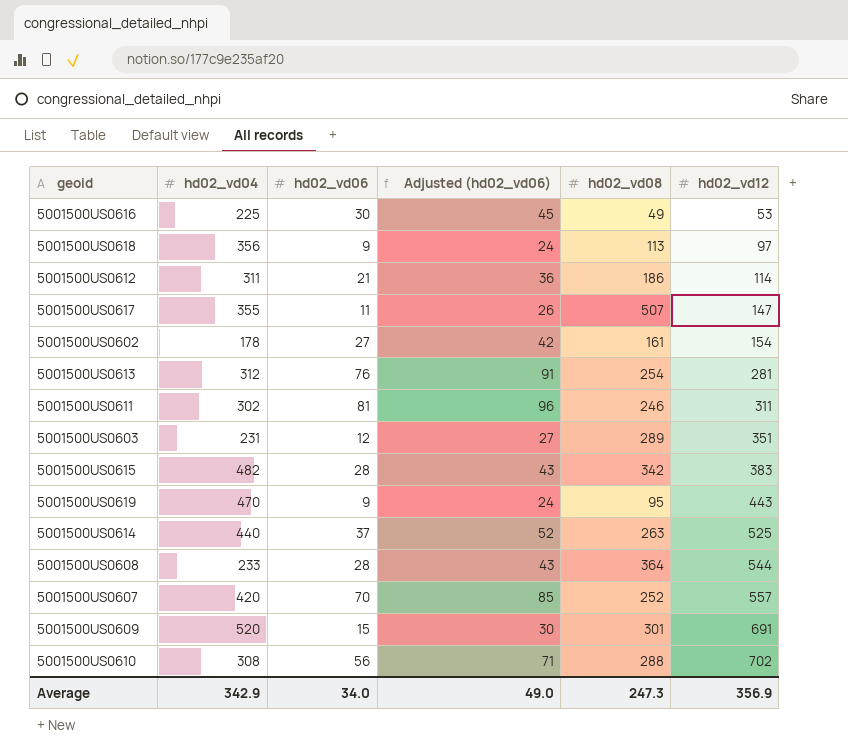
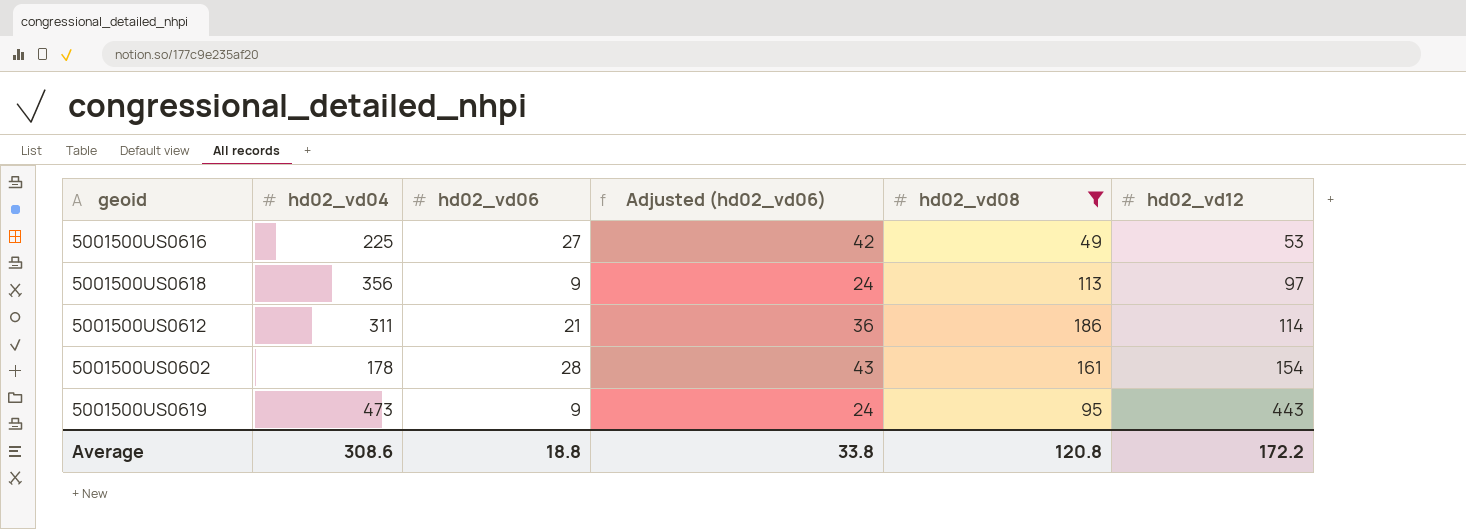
filter: none -> hd02_vd08 <= 186
5001500US0616 | hd02_vd06: 30 -> 27
5001500US0616 | Adjusted (hd02_vd06): 45 -> 42
5001500US0602 | hd02_vd06: 27 -> 28
5001500US0602 | Adjusted (hd02_vd06): 42 -> 43
5001500US0619 | hd02_vd04: 470 -> 473
Average | hd02_vd04: 342.9 -> 308.6
Average | hd02_vd06: 34.0 -> 18.8
Average | Adjusted (hd02_vd06): 49.0 -> 33.8
Average | hd02_vd08: 247.3 -> 120.8
Average | hd02_vd12: 356.9 -> 172.2

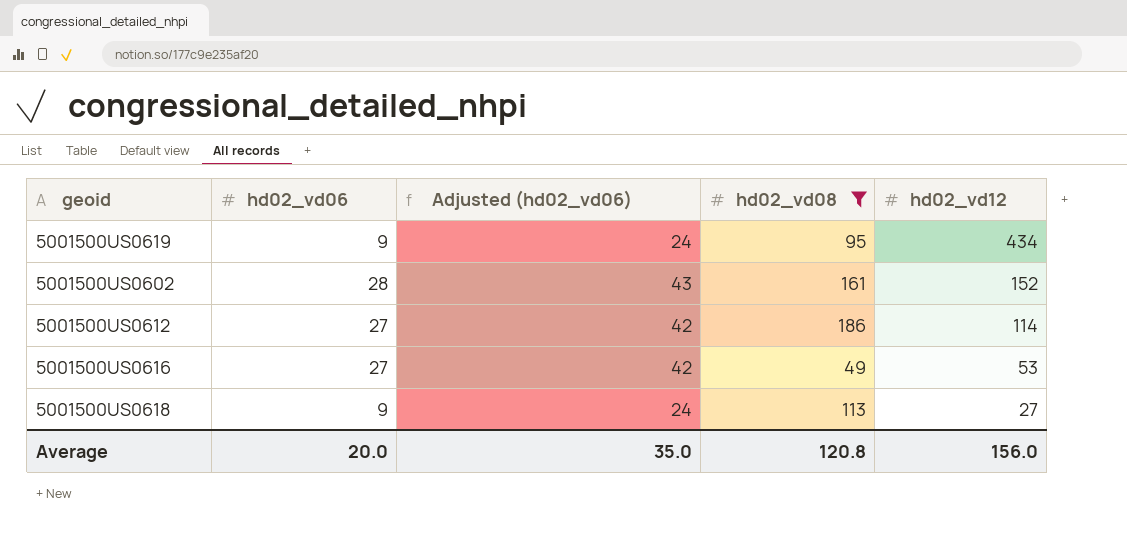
row order: hd02_vd12 ascending -> hd02_vd12 descending
column hd02_vd04 | position: 2 -> none
5001500US0619 | hd02_vd12: 443 -> 434
5001500US0602 | hd02_vd12: 154 -> 152
5001500US0612 | hd02_vd06: 21 -> 27
5001500US0612 | Adjusted (hd02_vd06): 36 -> 42
5001500US0618 | hd02_vd12: 97 -> 27
Average | hd02_vd06: 18.8 -> 20.0
Average | Adjusted (hd02_vd06): 33.8 -> 35.0
Average | hd02_vd12: 172.2 -> 156.0

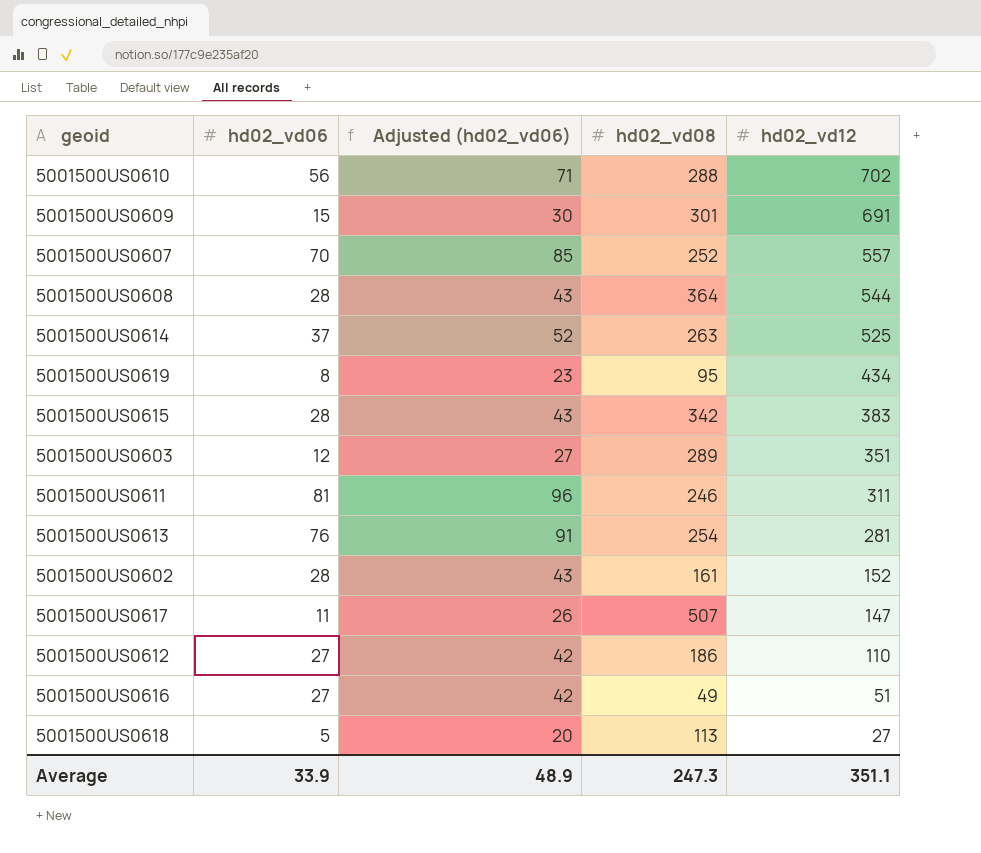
filter: hd02_vd08 <= 186 -> none
5001500US0619 | hd02_vd06: 9 -> 8
5001500US0619 | Adjusted (hd02_vd06): 24 -> 23
5001500US0612 | hd02_vd12: 114 -> 110
5001500US0616 | hd02_vd12: 53 -> 51
5001500US0618 | hd02_vd06: 9 -> 5
5001500US0618 | Adjusted (hd02_vd06): 24 -> 20
Average | hd02_vd06: 20.0 -> 33.9
Average | Adjusted (hd02_vd06): 35.0 -> 48.9
Average | hd02_vd08: 120.8 -> 247.3
Average | hd02_vd12: 156.0 -> 351.1

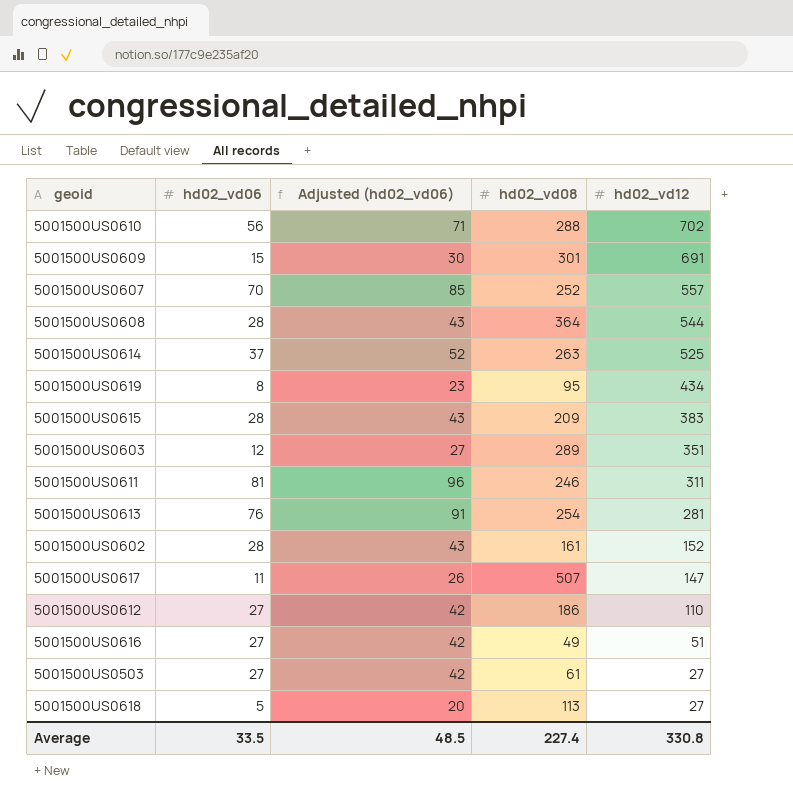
5001500US0615 | hd02_vd08: 342 -> 209
row 5001500US0503: none -> 27 | 42 | 61 | 27
Average | hd02_vd06: 33.9 -> 33.5
Average | Adjusted (hd02_vd06): 48.9 -> 48.5
Average | hd02_vd08: 247.3 -> 227.4
Average | hd02_vd12: 351.1 -> 330.8

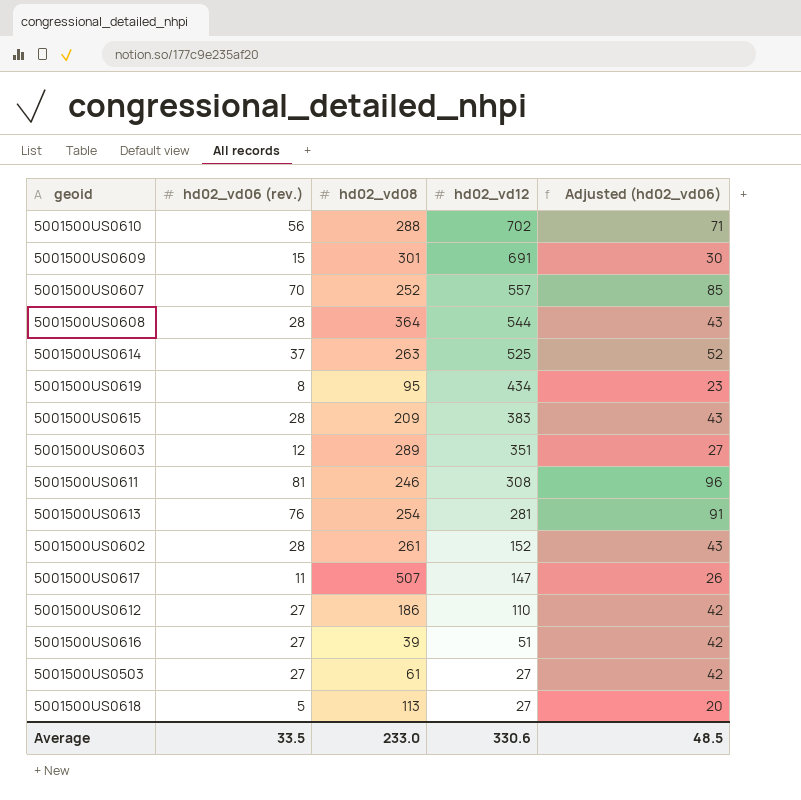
column name: hd02_vd06 -> hd02_vd06 (rev.)
column Adjusted (hd02_vd06) | position: 3 -> 5
5001500US0611 | hd02_vd12: 311 -> 308
5001500US0602 | hd02_vd08: 161 -> 261
5001500US0616 | hd02_vd08: 49 -> 39
Average | hd02_vd08: 227.4 -> 233.0
Average | hd02_vd12: 330.8 -> 330.6

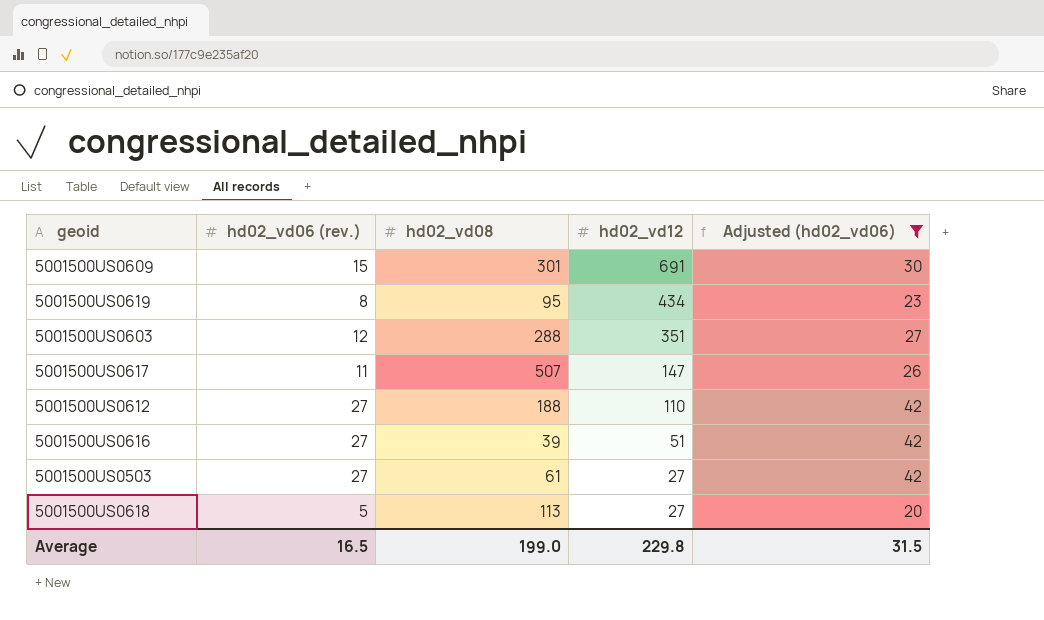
filter: none -> Adjusted (hd02_vd06) <= 42
5001500US0603 | hd02_vd08: 289 -> 288
5001500US0612 | hd02_vd08: 186 -> 188
Average | hd02_vd06 (rev.): 33.5 -> 16.5
Average | hd02_vd08: 233.0 -> 199.0
Average | hd02_vd12: 330.6 -> 229.8
Average | Adjusted (hd02_vd06): 48.5 -> 31.5

